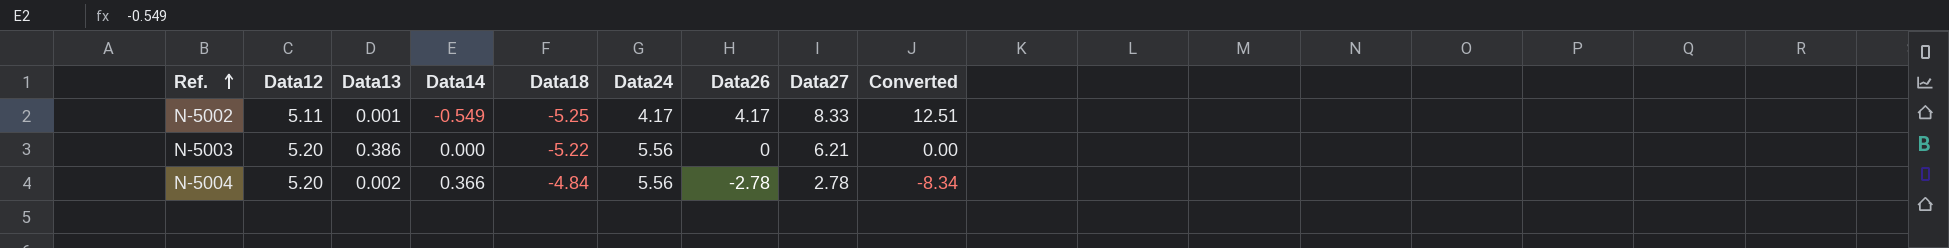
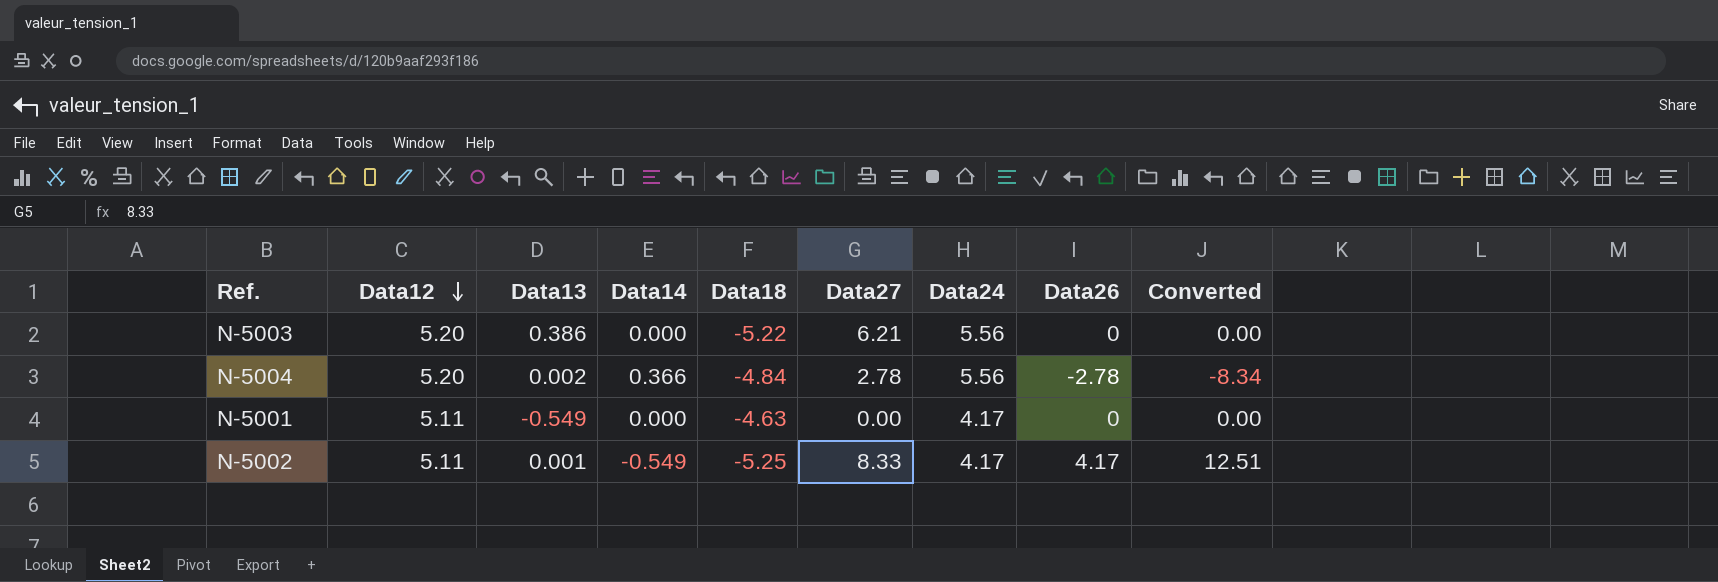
row order: Ref. ascending -> Data12 descending
column Data27 | position: 8 -> 6
row N-5001: none -> 5.11 | -0.549 | 0.000 | -4.63 | 0.00 | 4.17 | 0 | 0.00

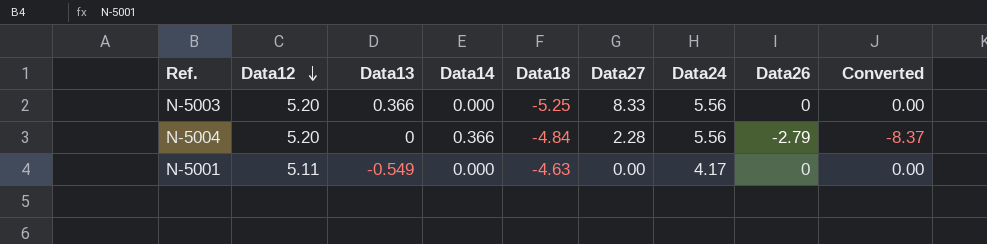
row N-5002: 5.11 | 0.001 | -0.549 | -5.25 | 8.33 | 4.17 | 4.17 | 12.51 -> none
N-5003 | Data13: 0.386 -> 0.366
N-5003 | Data18: -5.22 -> -5.25
N-5003 | Data27: 6.21 -> 8.33
N-5004 | Data13: 0.002 -> 0
N-5004 | Data27: 2.78 -> 2.28
N-5004 | Data26: -2.78 -> -2.79
N-5004 | Converted: -8.34 -> -8.37

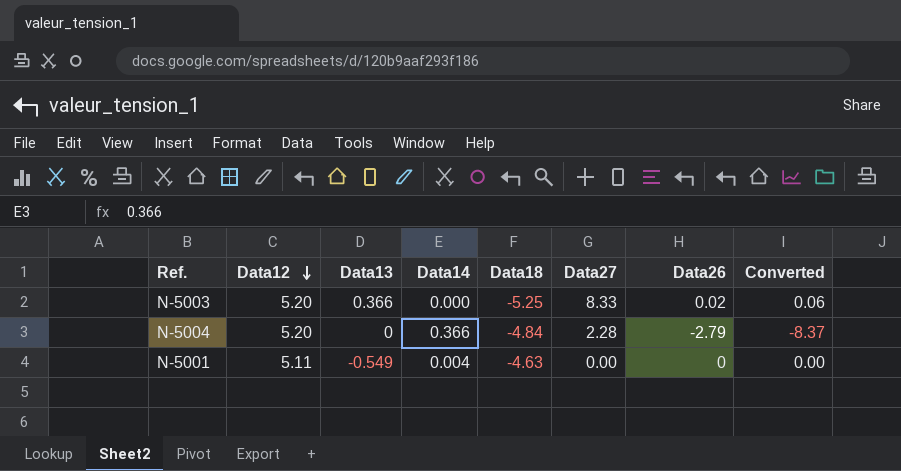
column Data24 | position: 7 -> none
N-5003 | Data26: 0 -> 0.02
N-5003 | Converted: 0.00 -> 0.06
N-5001 | Data14: 0.000 -> 0.004

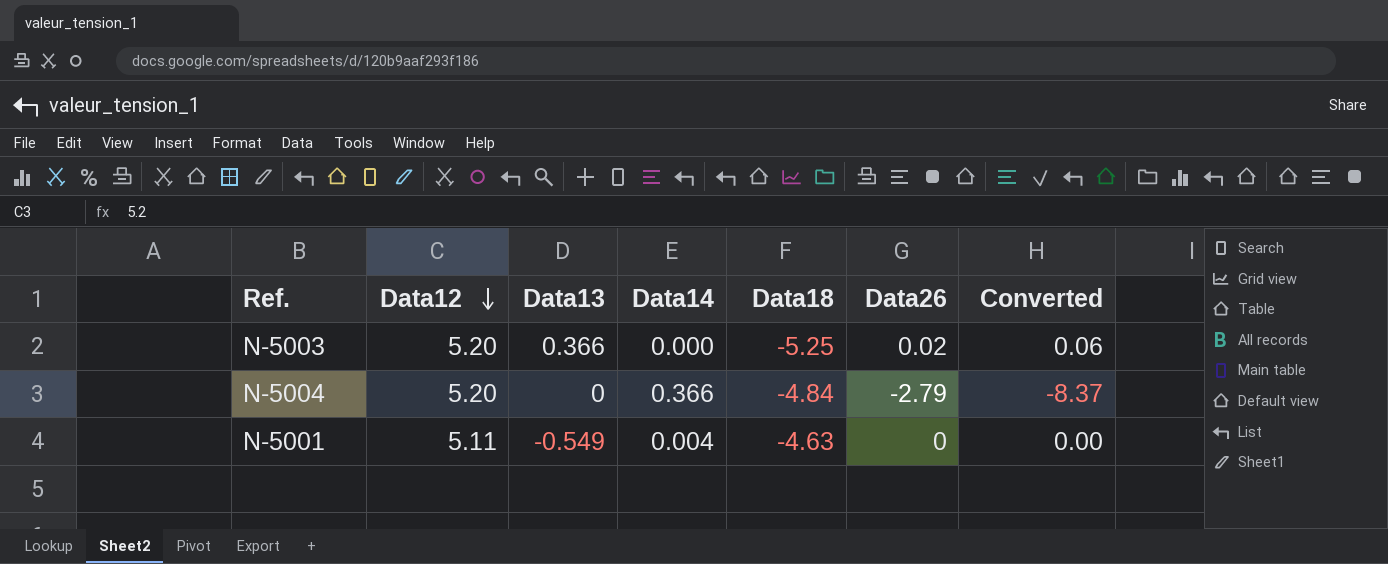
column Data27 | position: 6 -> none

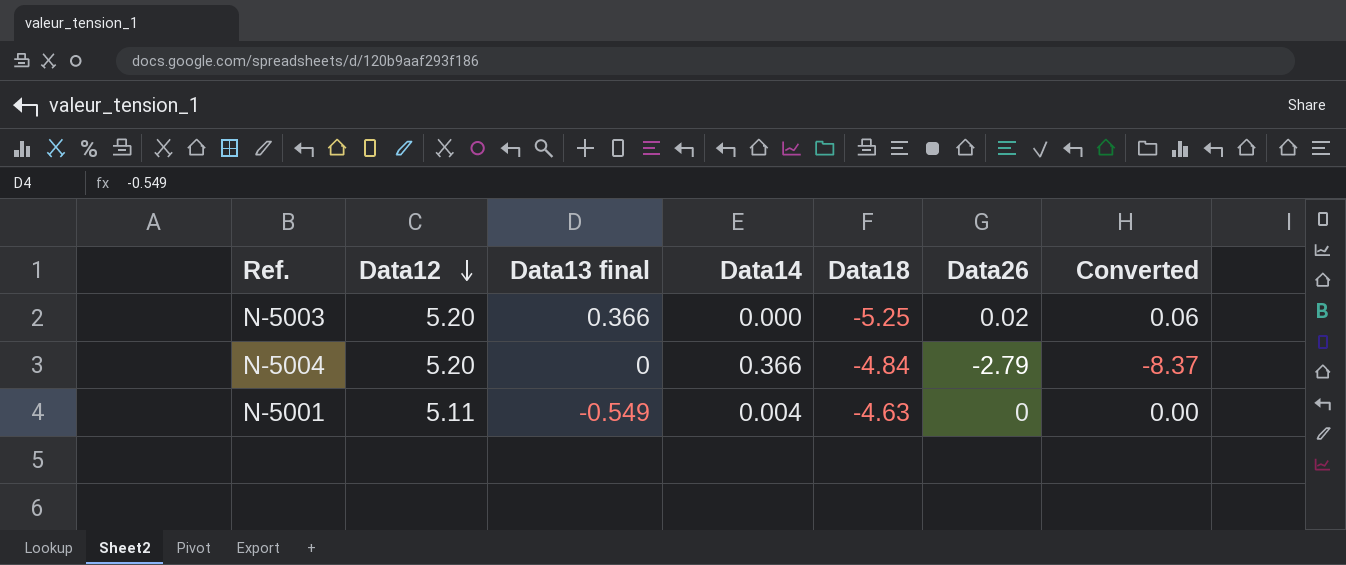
column name: Data13 -> Data13 final

